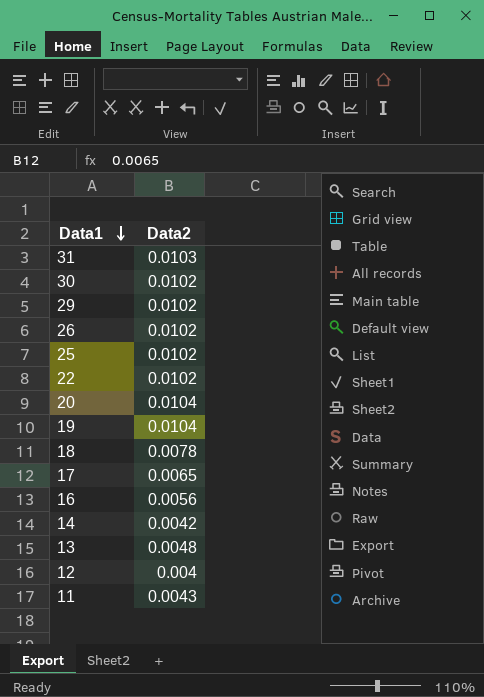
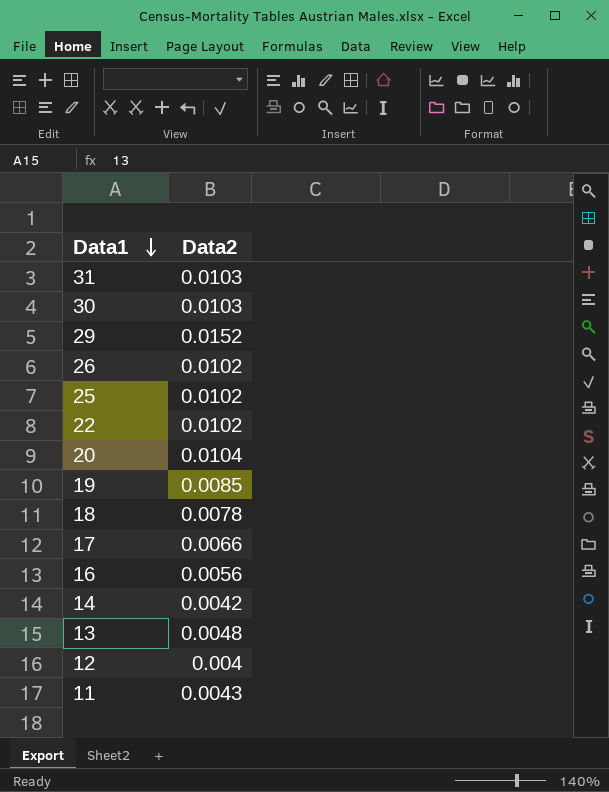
30 | Data2: 0.0102 -> 0.0103
29 | Data2: 0.0102 -> 0.0152
19 | Data2: 0.0104 -> 0.0085
17 | Data2: 0.0065 -> 0.0066

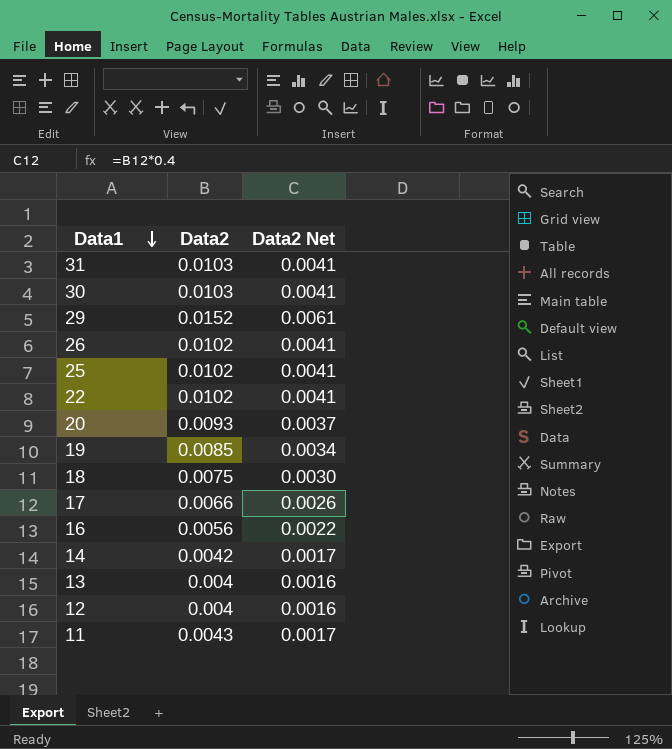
column Data2 Net | formula: none -> [Data2] * 0.4
20 | Data2: 0.0104 -> 0.0093
18 | Data2: 0.0078 -> 0.0075
13 | Data2: 0.0048 -> 0.004

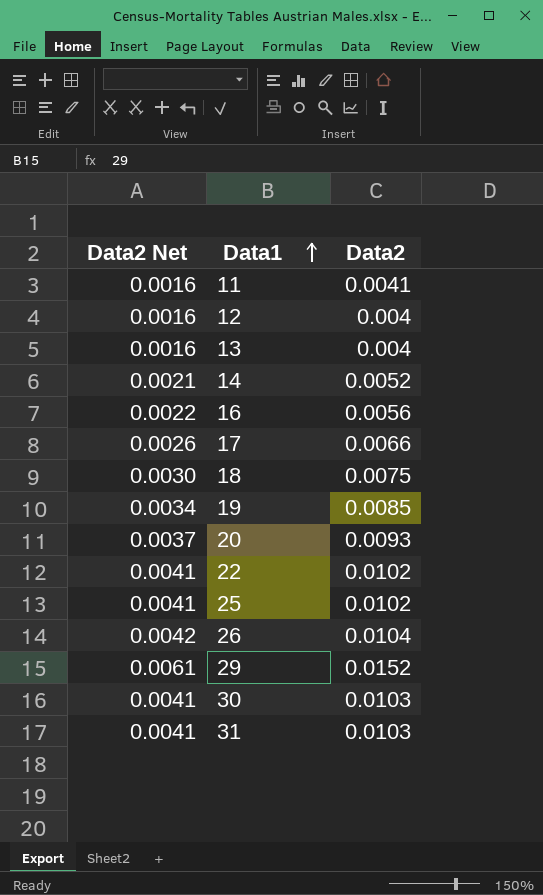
row order: Data1 descending -> Data1 ascending
column Data2 Net | position: 3 -> 1
11 | Data2 Net: 0.0017 -> 0.0016
11 | Data2: 0.0043 -> 0.0041
14 | Data2 Net: 0.0017 -> 0.0021
14 | Data2: 0.0042 -> 0.0052
26 | Data2 Net: 0.0041 -> 0.0042
26 | Data2: 0.0102 -> 0.0104

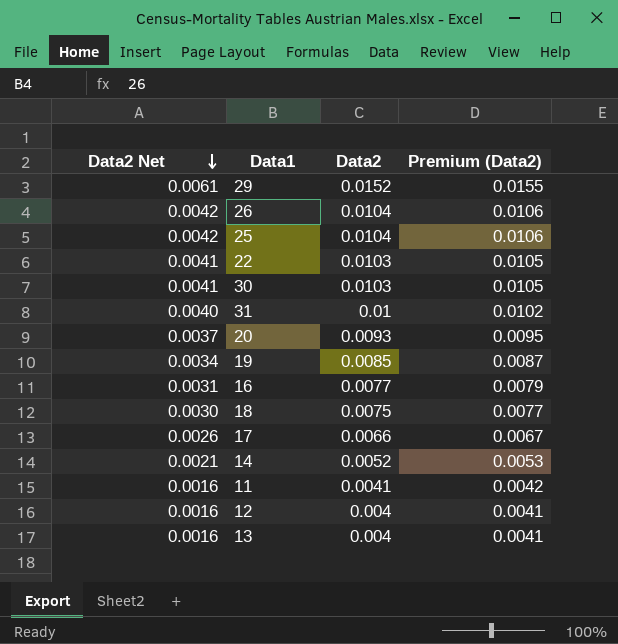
row order: Data1 ascending -> Data2 Net descending
column Premium (Data2) | formula: none -> [Data2] * 1.02
25 | Data2 Net: 0.0041 -> 0.0042
25 | Data2: 0.0102 -> 0.0104
22 | Data2: 0.0102 -> 0.0103
31 | Data2 Net: 0.0041 -> 0.0040
31 | Data2: 0.0103 -> 0.01
16 | Data2 Net: 0.0022 -> 0.0031
16 | Data2: 0.0056 -> 0.0077

